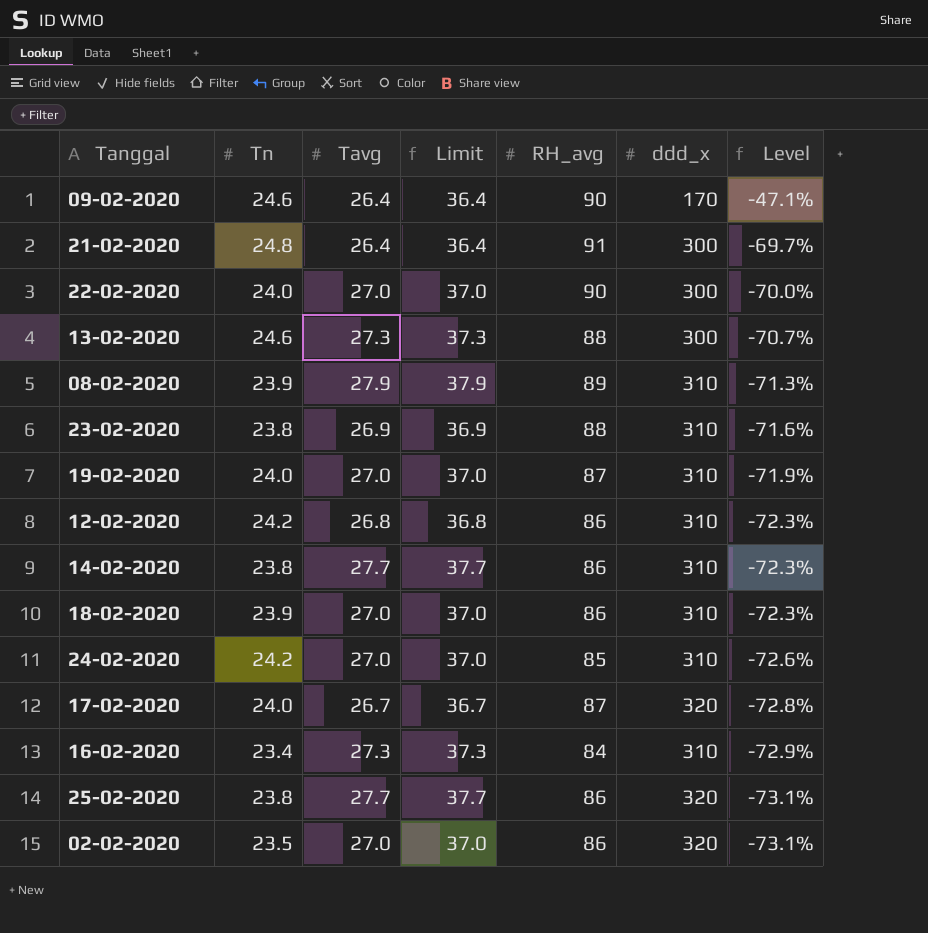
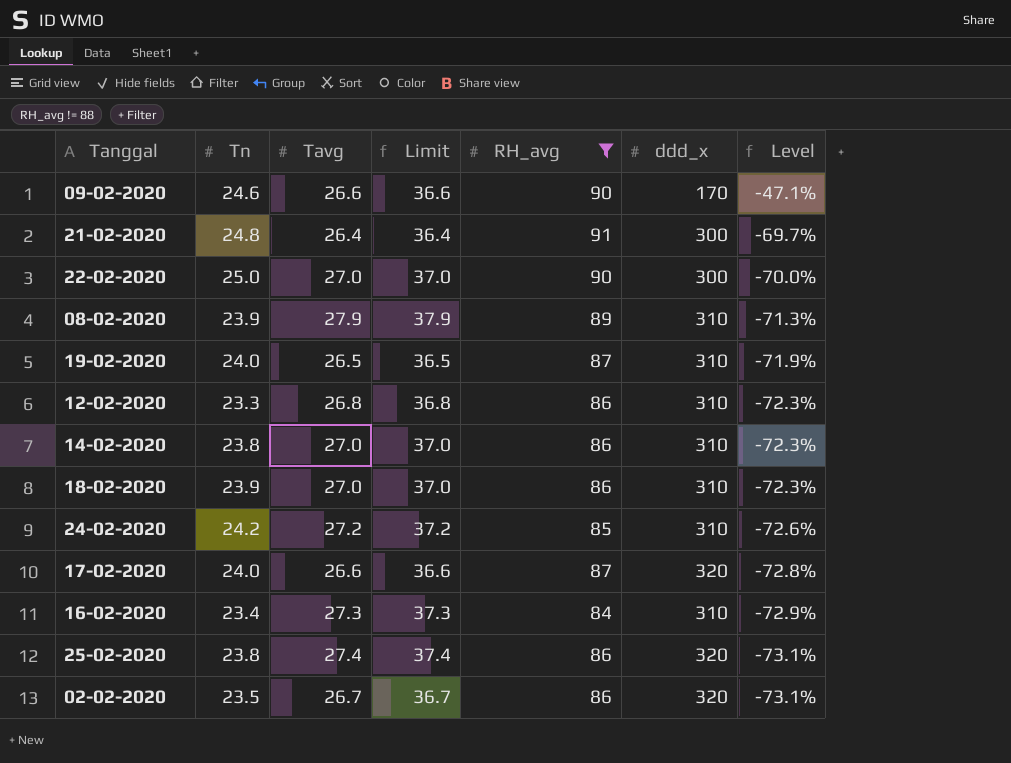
filter: none -> RH_avg != 88
09-02-2020 | Tavg: 26.4 -> 26.6
09-02-2020 | Limit: 36.4 -> 36.6
22-02-2020 | Tn: 24.0 -> 25.0
19-02-2020 | Tavg: 27.0 -> 26.5
19-02-2020 | Limit: 37.0 -> 36.5
12-02-2020 | Tn: 24.2 -> 23.3
14-02-2020 | Tavg: 27.7 -> 27.0
14-02-2020 | Limit: 37.7 -> 37.0
24-02-2020 | Tavg: 27.0 -> 27.2
24-02-2020 | Limit: 37.0 -> 37.2
17-02-2020 | Tavg: 26.7 -> 26.6
17-02-2020 | Limit: 36.7 -> 36.6
25-02-2020 | Tavg: 27.7 -> 27.4
25-02-2020 | Limit: 37.7 -> 37.4
02-02-2020 | Tavg: 27.0 -> 26.7
02-02-2020 | Limit: 37.0 -> 36.7

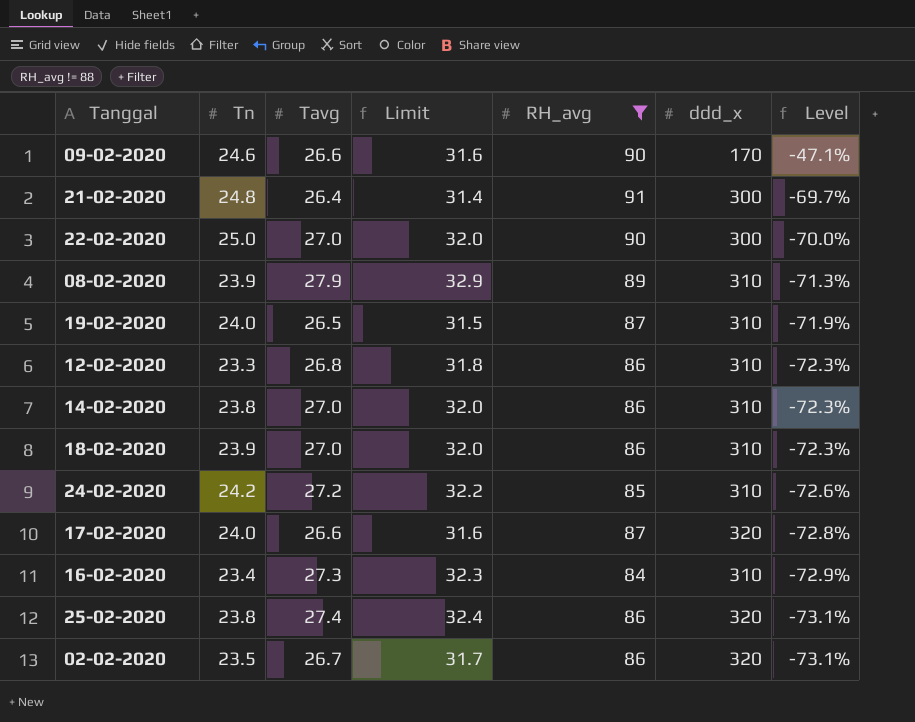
column Limit | formula: [Tavg] + 10 -> [Tavg] + 5

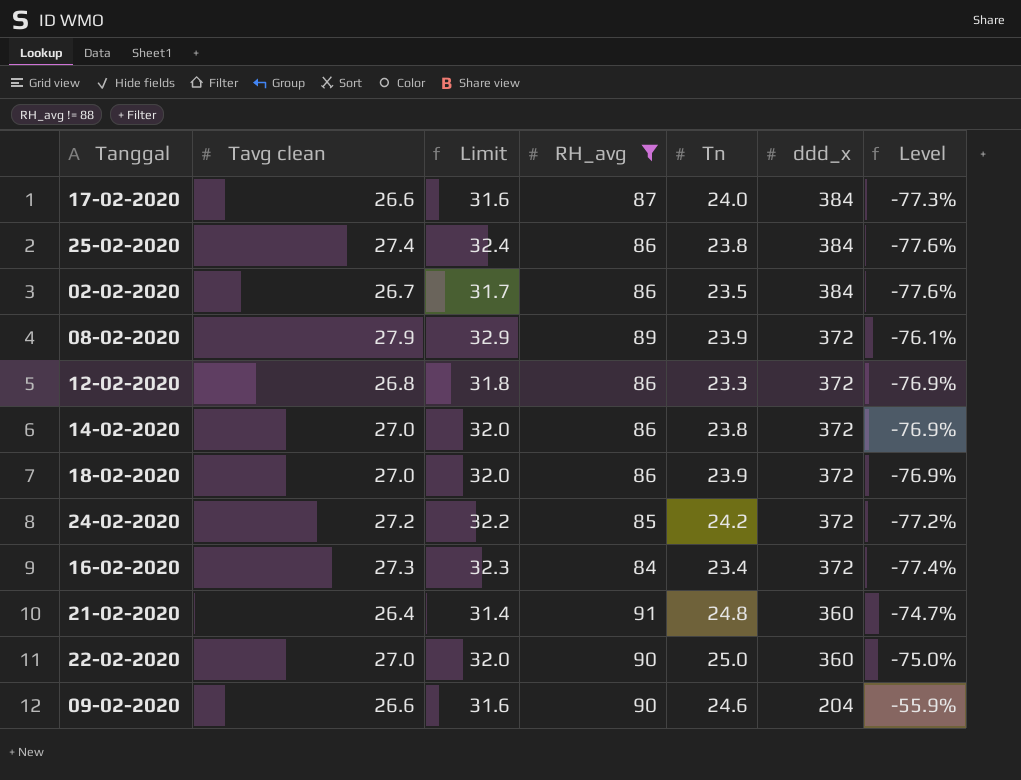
row order: Level descending -> ddd_x descending
column name: Tavg -> Tavg clean
column Tn | position: 2 -> 5
row 19-02-2020: 24.0 | 26.5 | 31.5 | 87 | 310 | -71.9% -> none
17-02-2020 | ddd_x: 320 -> 384
17-02-2020 | Level: -72.8% -> -77.3%
25-02-2020 | ddd_x: 320 -> 384
25-02-2020 | Level: -73.1% -> -77.6%
02-02-2020 | ddd_x: 320 -> 384
02-02-2020 | Level: -73.1% -> -77.6%
08-02-2020 | ddd_x: 310 -> 372
08-02-2020 | Level: -71.3% -> -76.1%
12-02-2020 | ddd_x: 310 -> 372
12-02-2020 | Level: -72.3% -> -76.9%
14-02-2020 | ddd_x: 310 -> 372
14-02-2020 | Level: -72.3% -> -76.9%
18-02-2020 | ddd_x: 310 -> 372
18-02-2020 | Level: -72.3% -> -76.9%
24-02-2020 | ddd_x: 310 -> 372
24-02-2020 | Level: -72.6% -> -77.2%
16-02-2020 | ddd_x: 310 -> 372
16-02-2020 | Level: -72.9% -> -77.4%
21-02-2020 | ddd_x: 300 -> 360
21-02-2020 | Level: -69.7% -> -74.7%
22-02-2020 | ddd_x: 300 -> 360
22-02-2020 | Level: -70.0% -> -75.0%
09-02-2020 | ddd_x: 170 -> 204
09-02-2020 | Level: -47.1% -> -55.9%

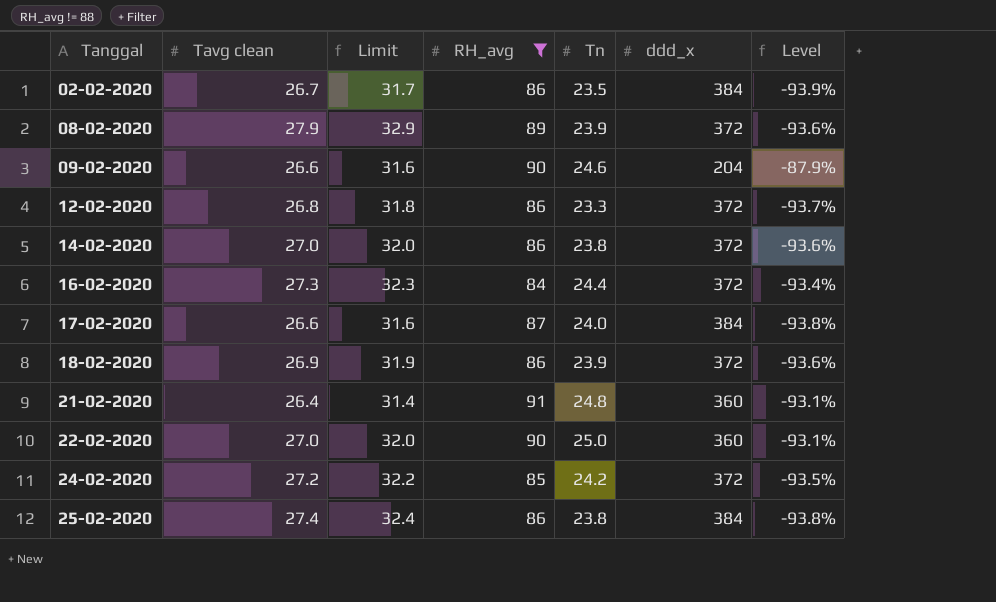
row order: ddd_x descending -> Tanggal ascending
column Level | formula: ([RH_avg] - [ddd_x]) / [ddd_x] -> ([Tn] - [ddd_x]) / [ddd_x]
16-02-2020 | Tn: 23.4 -> 24.4
18-02-2020 | Tavg clean: 27.0 -> 26.9
18-02-2020 | Limit: 32.0 -> 31.9

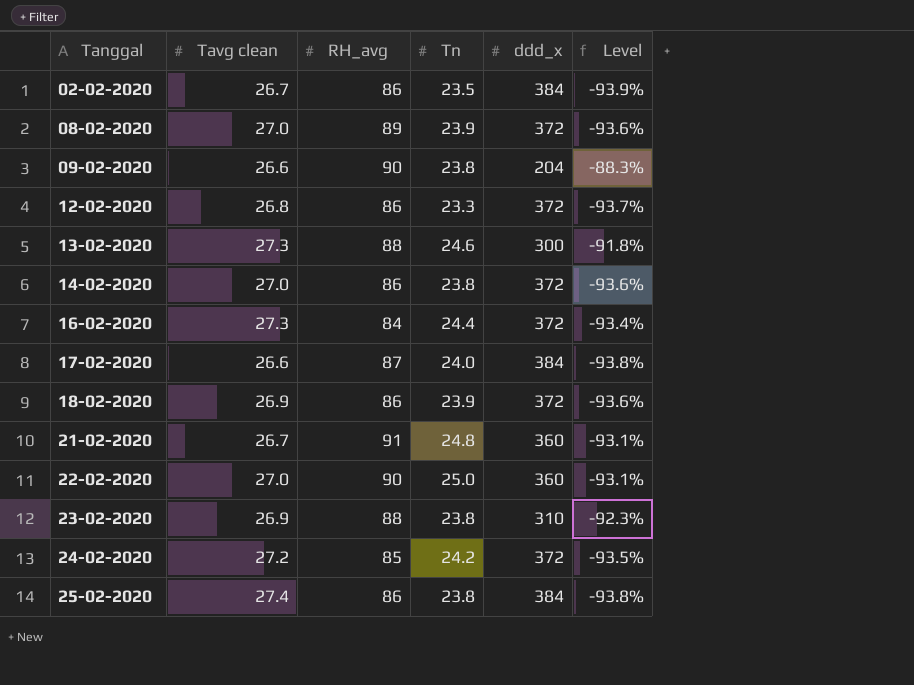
filter: RH_avg != 88 -> none
column Limit | formula: [Tavg clean] + 5 -> none
08-02-2020 | Tavg clean: 27.9 -> 27.0
09-02-2020 | Tn: 24.6 -> 23.8
09-02-2020 | Level: -87.9% -> -88.3%
21-02-2020 | Tavg clean: 26.4 -> 26.7

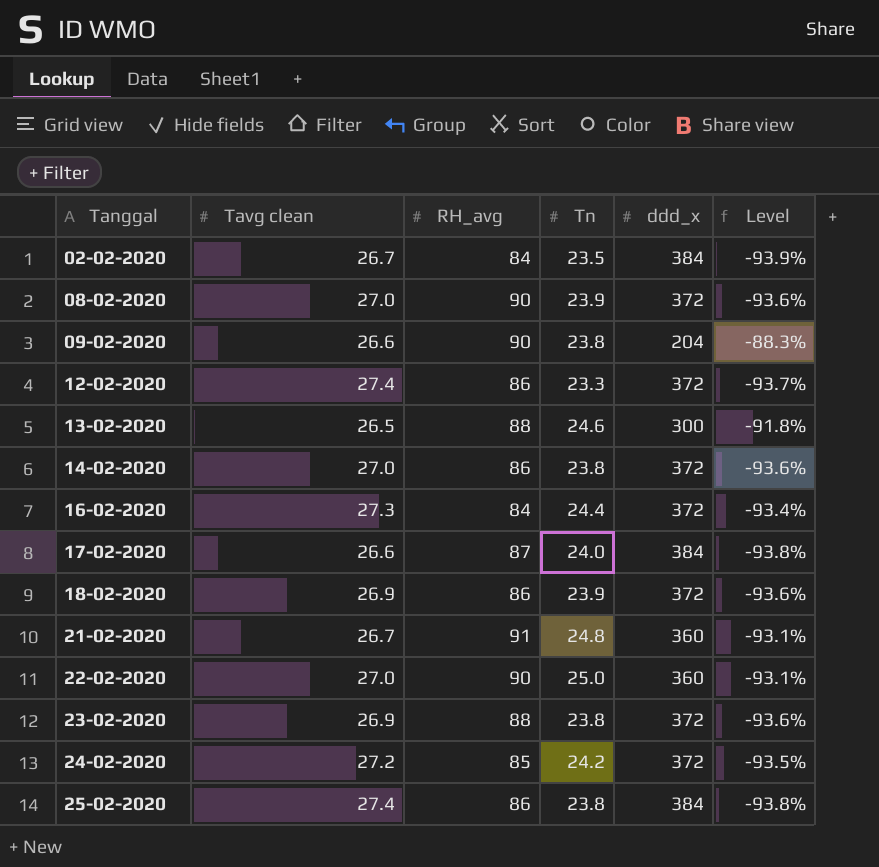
02-02-2020 | RH_avg: 86 -> 84
08-02-2020 | RH_avg: 89 -> 90
12-02-2020 | Tavg clean: 26.8 -> 27.4
13-02-2020 | Tavg clean: 27.3 -> 26.5
23-02-2020 | ddd_x: 310 -> 372
23-02-2020 | Level: -92.3% -> -93.6%

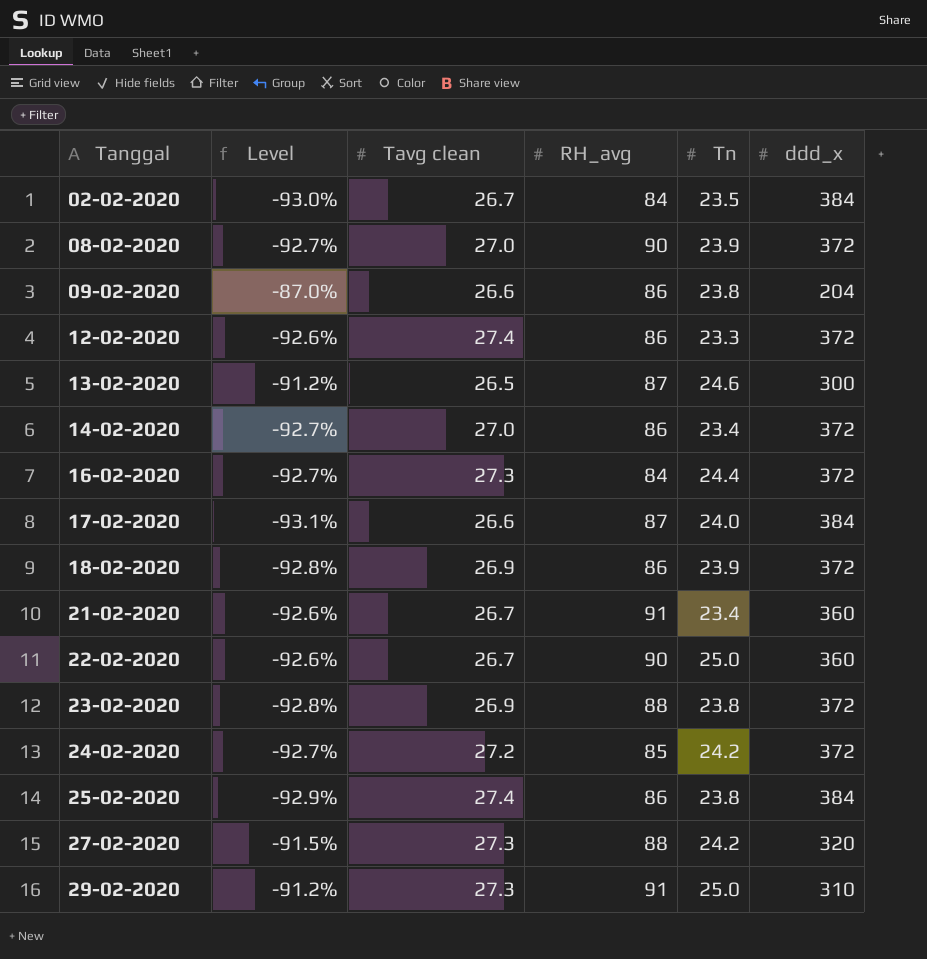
column Level | formula: ([Tn] - [ddd_x]) / [ddd_x] -> ([Tavg clean] - [ddd_x]) / [ddd_x]
column Level | position: 6 -> 2
09-02-2020 | RH_avg: 90 -> 86
13-02-2020 | RH_avg: 88 -> 87
14-02-2020 | Tn: 23.8 -> 23.4
21-02-2020 | Tn: 24.8 -> 23.4
22-02-2020 | Tavg clean: 27.0 -> 26.7
row 27-02-2020: none -> -91.5% | 27.3 | 88 | 24.2 | 320
row 29-02-2020: none -> -91.2% | 27.3 | 91 | 25.0 | 310

